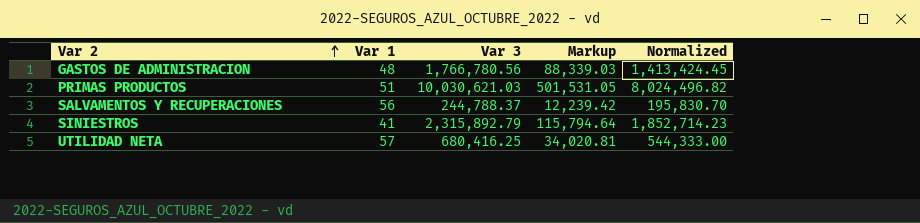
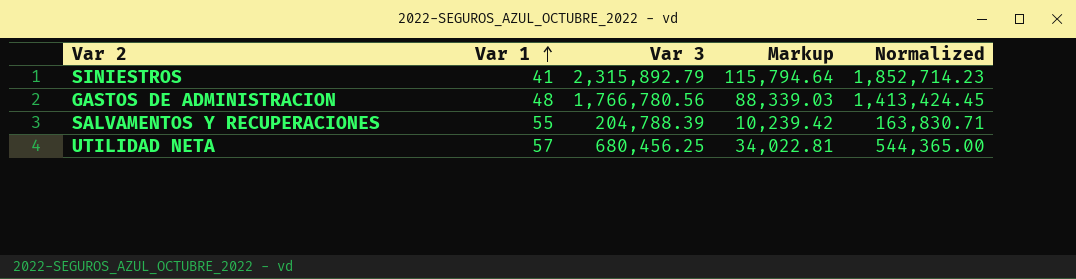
row order: Var 2 ascending -> Var 1 ascending
row PRIMAS PRODUCTOS: 51 | 10,030,621.03 | 501,531.05 | 8,024,496.82 -> none
SALVAMENTOS Y RECUPERACIONES | Var 1: 56 -> 55
SALVAMENTOS Y RECUPERACIONES | Var 3: 244,788.37 -> 204,788.39
SALVAMENTOS Y RECUPERACIONES | Markup: 12,239.42 -> 10,239.42
SALVAMENTOS Y RECUPERACIONES | Normalized: 195,830.70 -> 163,830.71
UTILIDAD NETA | Var 3: 680,416.25 -> 680,456.25
UTILIDAD NETA | Markup: 34,020.81 -> 34,022.81
UTILIDAD NETA | Normalized: 544,333.00 -> 544,365.00

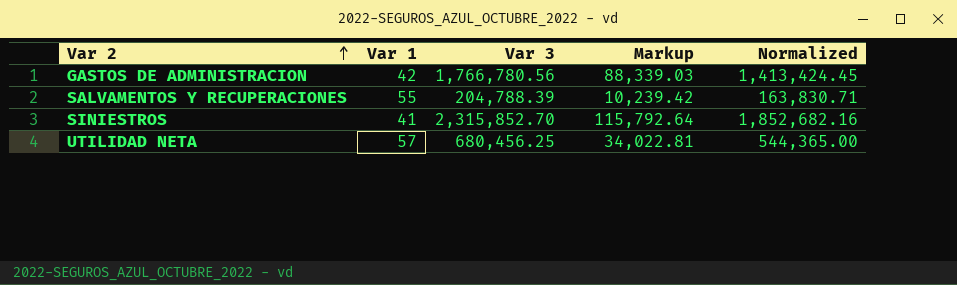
row order: Var 1 ascending -> Var 2 ascending
GASTOS DE ADMINISTRACION | Var 1: 48 -> 42
SINIESTROS | Var 3: 2,315,892.79 -> 2,315,852.70
SINIESTROS | Markup: 115,794.64 -> 115,792.64
SINIESTROS | Normalized: 1,852,714.23 -> 1,852,682.16

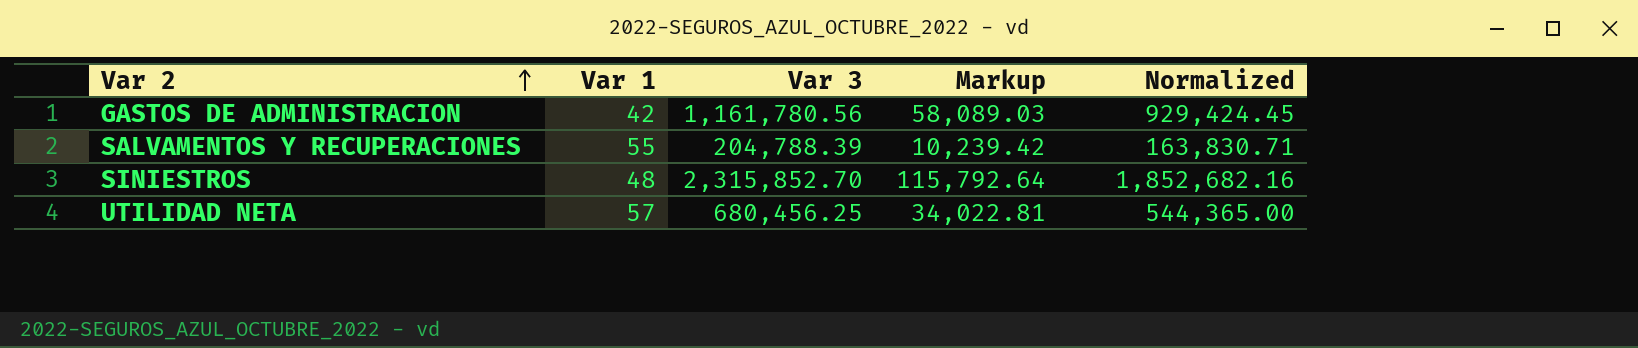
GASTOS DE ADMINISTRACION | Var 3: 1,766,780.56 -> 1,161,780.56
GASTOS DE ADMINISTRACION | Markup: 88,339.03 -> 58,089.03
GASTOS DE ADMINISTRACION | Normalized: 1,413,424.45 -> 929,424.45
SINIESTROS | Var 1: 41 -> 48

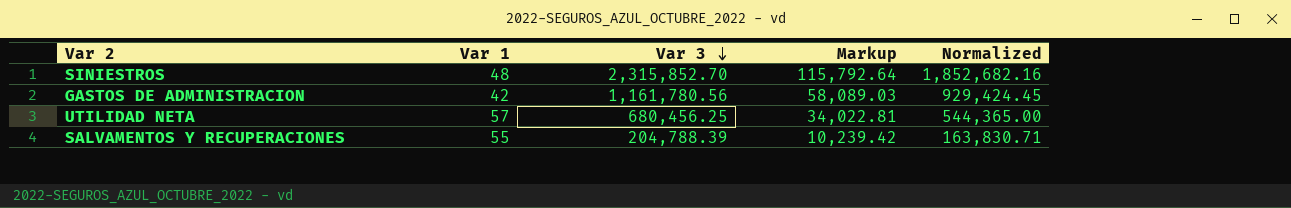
row order: Var 2 ascending -> Var 3 descending

